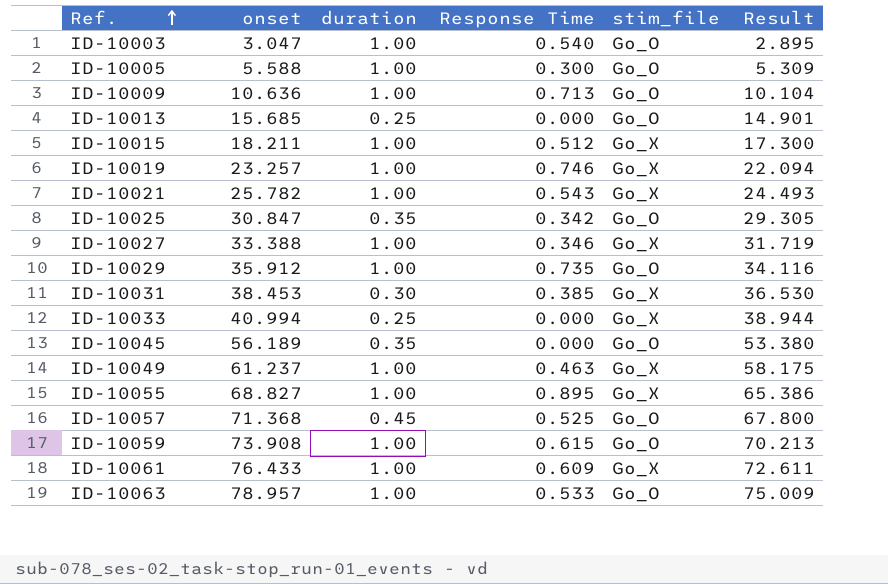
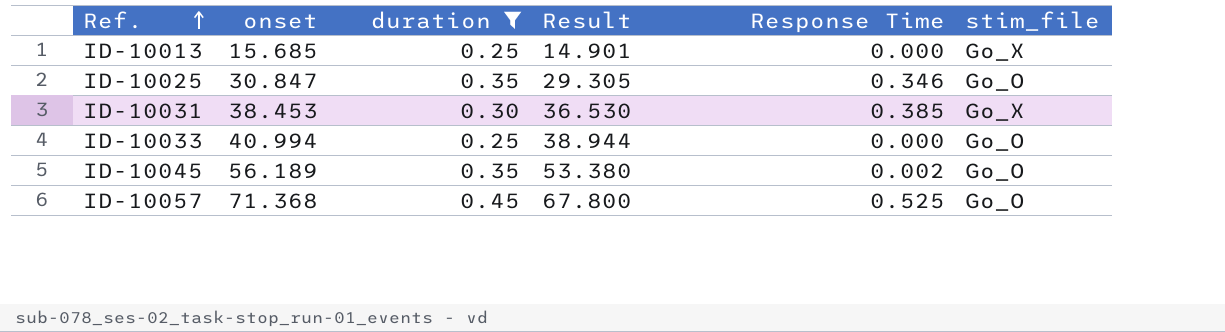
filter: none -> duration != 1.00
column Result | position: 6 -> 4
ID-10013 | stim_file: Go_O -> Go_X
ID-10025 | Response Time: 0.342 -> 0.346
ID-10033 | stim_file: Go_X -> Go_O
ID-10045 | Response Time: 0.000 -> 0.002

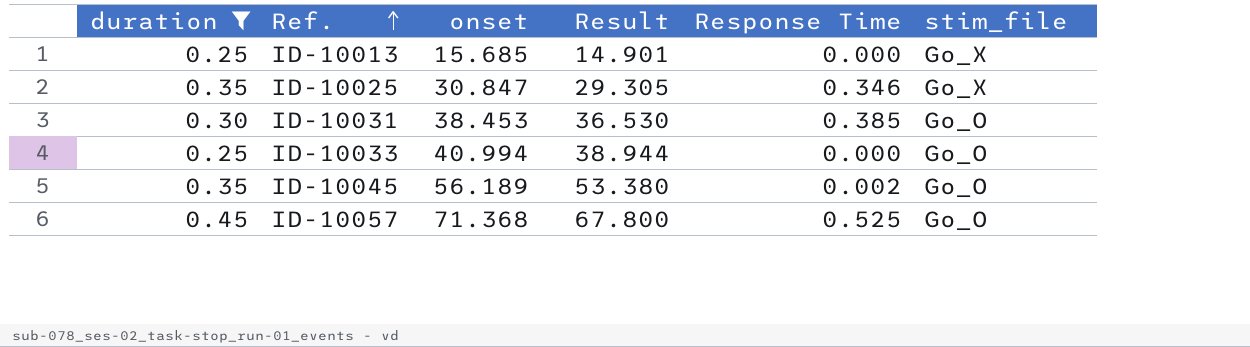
column duration | position: 3 -> 1
ID-10025 | stim_file: Go_O -> Go_X
ID-10031 | stim_file: Go_X -> Go_O

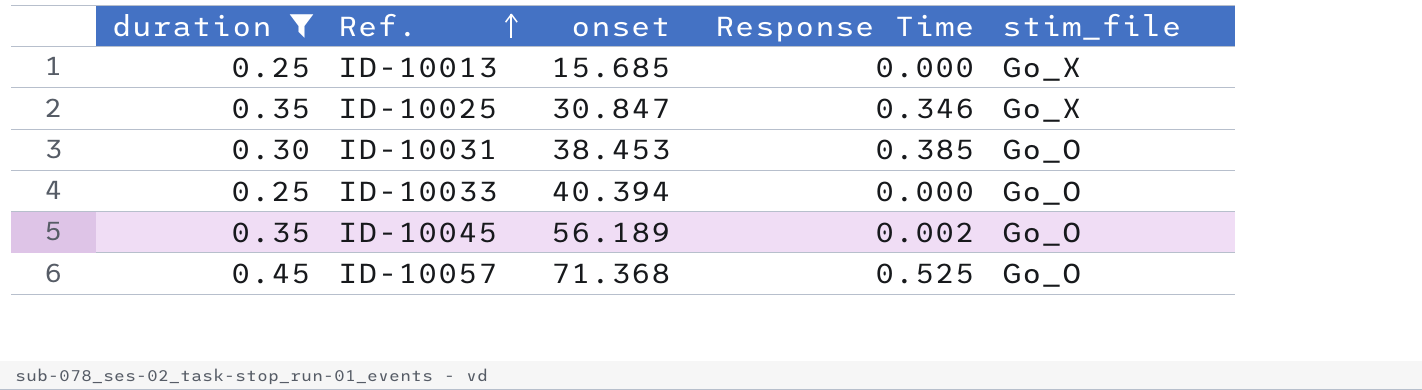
column Result | formula: [onset] * 0.95 -> none
ID-10033 | onset: 40.994 -> 40.394

